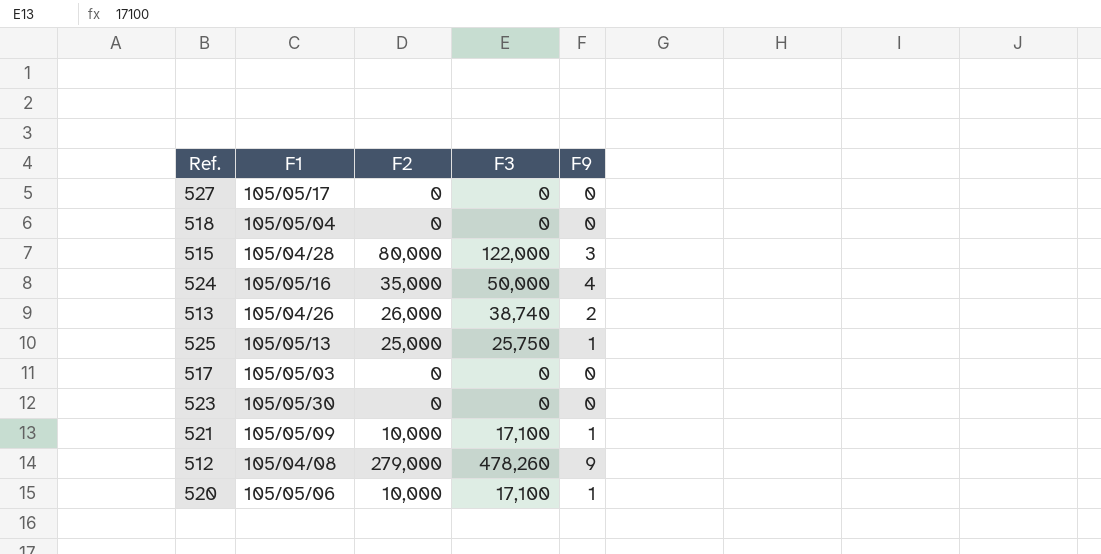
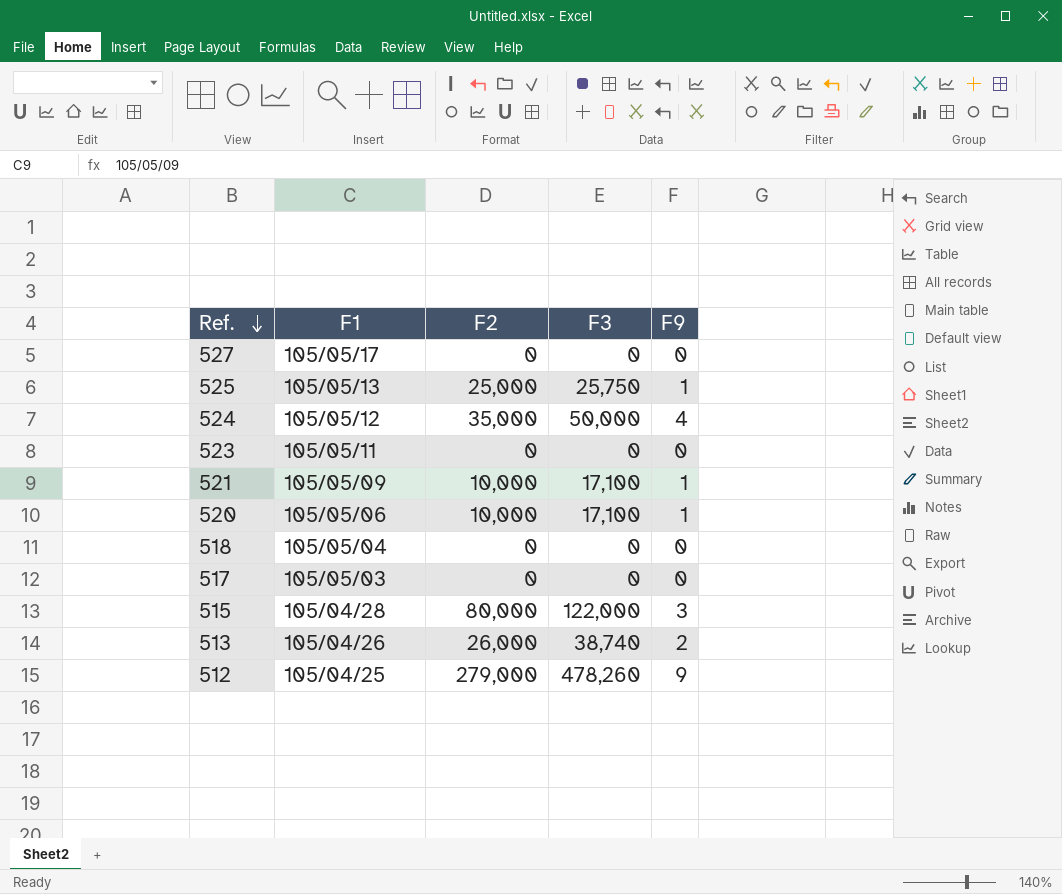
row order: none -> Ref. descending
524 | F1: 105/05/16 -> 105/05/12
523 | F1: 105/05/30 -> 105/05/11
512 | F1: 105/04/08 -> 105/04/25

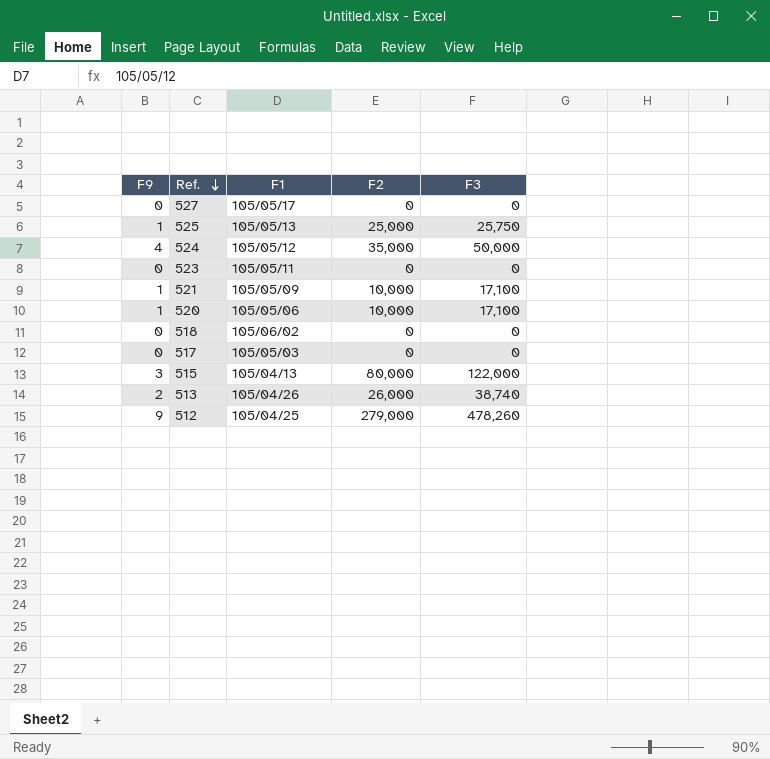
column F9 | position: 5 -> 1
518 | F1: 105/05/04 -> 105/06/02
515 | F1: 105/04/28 -> 105/04/13

